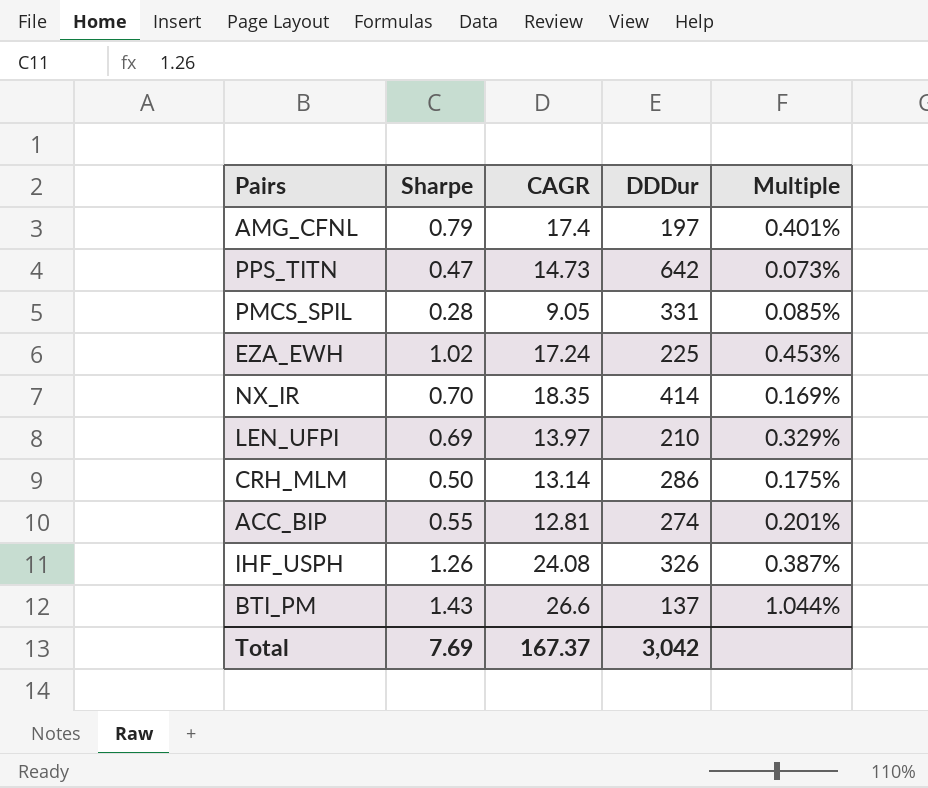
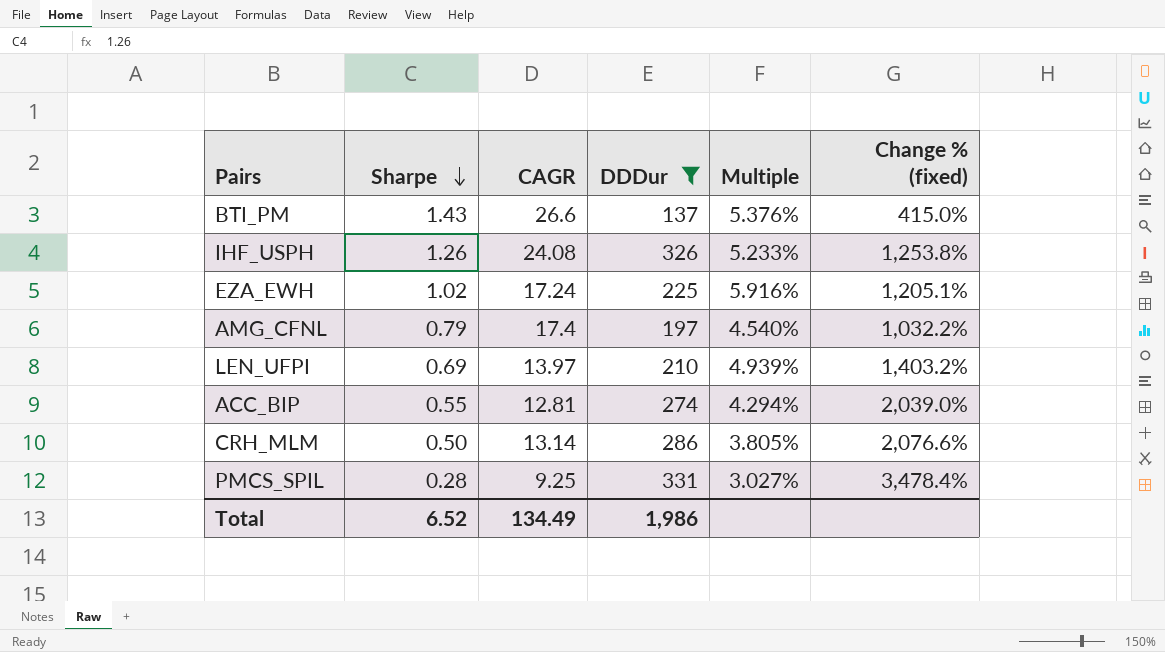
filter: none -> DDDur <= 331
row order: none -> Sharpe descending
column Multiple | formula: [Sharpe] / [DDDur] -> [Sharpe] / [CAGR]
column Change % (fixed) | formula: none -> ([DDDur] - [CAGR]) / [CAGR]
PMCS_SPIL | CAGR: 9.05 -> 9.25
Total | Sharpe: 7.69 -> 6.52
Total | CAGR: 167.37 -> 134.49
Total | DDDur: 3,042 -> 1,986

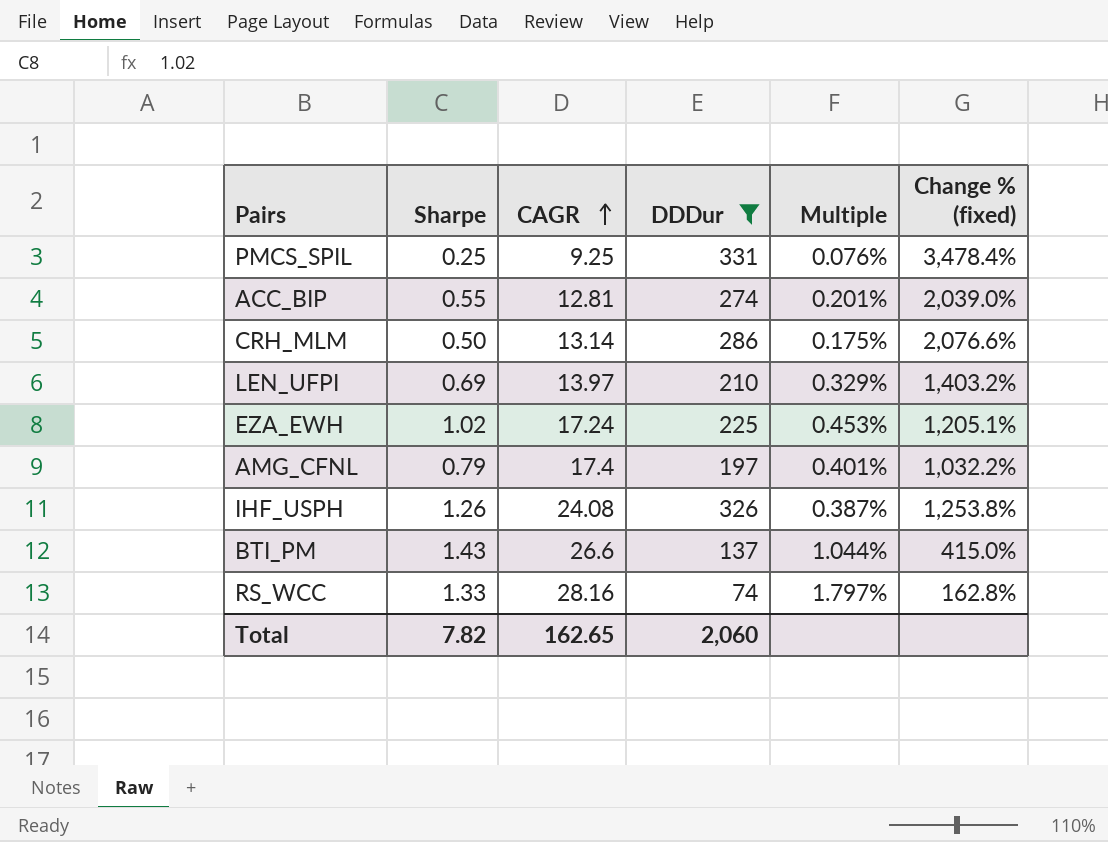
row order: Sharpe descending -> CAGR ascending
column Multiple | formula: [Sharpe] / [CAGR] -> [Sharpe] / [DDDur]
PMCS_SPIL | Sharpe: 0.28 -> 0.25
row RS_WCC: none -> 1.33 | 28.16 | 74 | 1.797% | 162.8%
Total | Sharpe: 6.52 -> 7.82
Total | CAGR: 134.49 -> 162.65
Total | DDDur: 1,986 -> 2,060

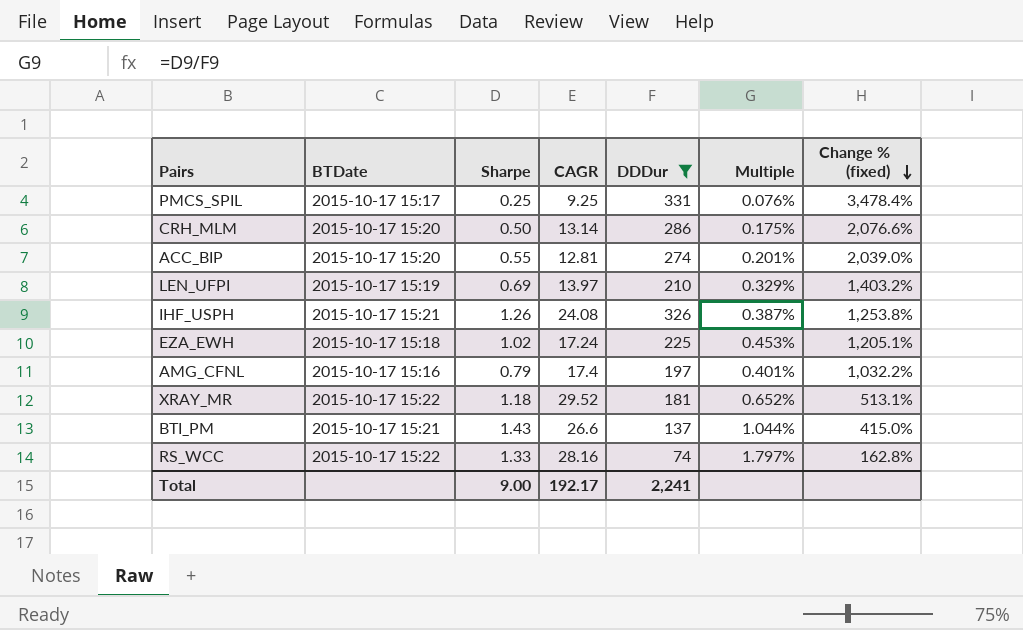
row order: CAGR ascending -> Change % (fixed) descending
column BTDate | position: none -> 2
row XRAY_MR: none -> 2015-10-17 15:22 | 1.18 | 29.52 | 181 | 0.652% | 513.1%
Total | Sharpe: 7.82 -> 9.00
Total | CAGR: 162.65 -> 192.17
Total | DDDur: 2,060 -> 2,241

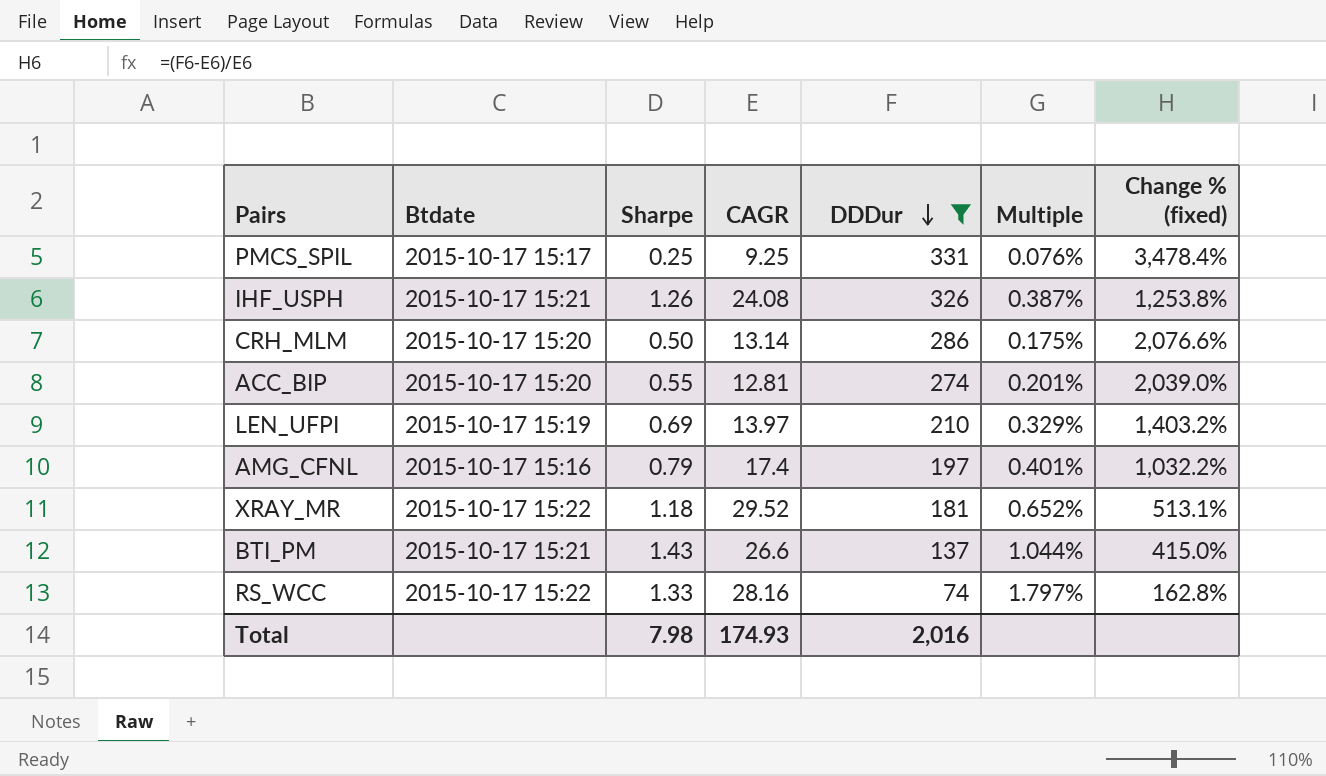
row order: Change % (fixed) descending -> DDDur descending
column name: BTDate -> Btdate
row EZA_EWH: 2015-10-17 15:18 | 1.02 | 17.24 | 225 | 0.453% | 1,205.1% -> none
Total | Sharpe: 9.00 -> 7.98
Total | CAGR: 192.17 -> 174.93
Total | DDDur: 2,241 -> 2,016

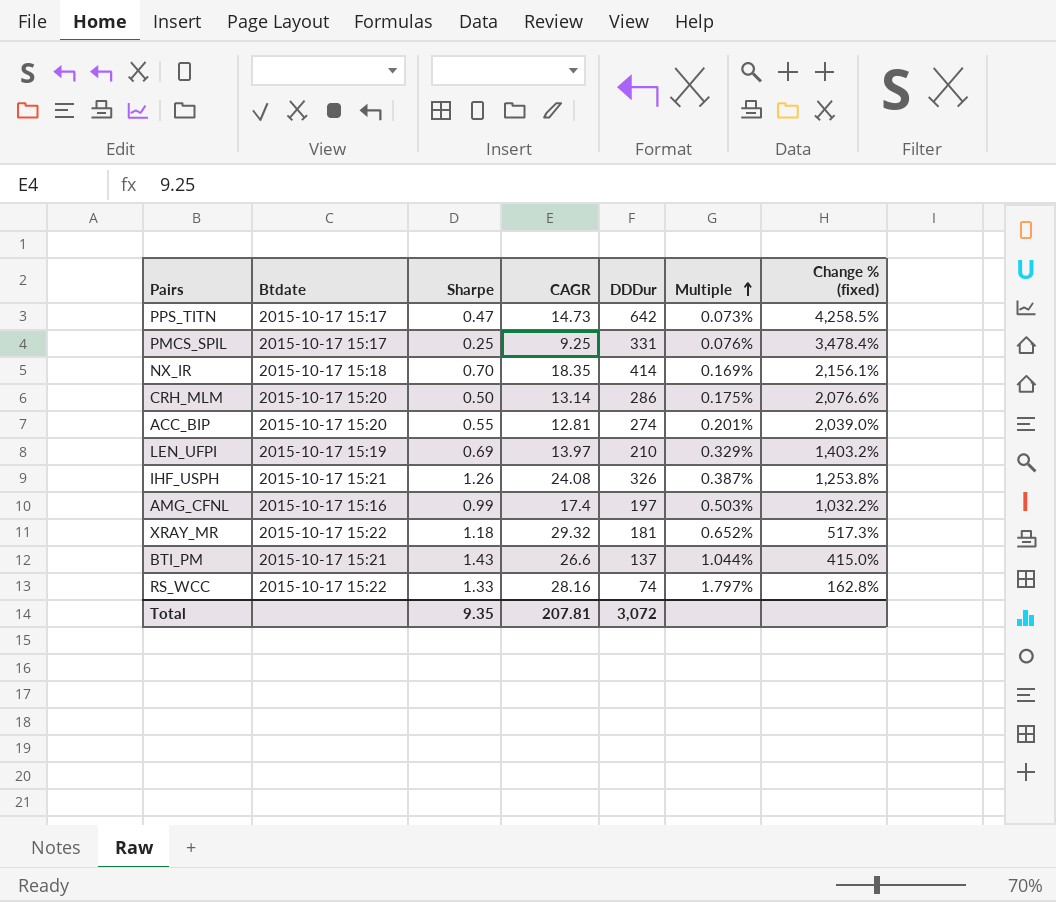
filter: DDDur <= 331 -> none
row order: DDDur descending -> Multiple ascending
AMG_CFNL | Sharpe: 0.79 -> 0.99
AMG_CFNL | Multiple: 0.401% -> 0.503%
XRAY_MR | CAGR: 29.52 -> 29.32
XRAY_MR | Change % (fixed): 513.1% -> 517.3%
Total | Sharpe: 7.98 -> 9.35
Total | CAGR: 174.93 -> 207.81
Total | DDDur: 2,016 -> 3,072

